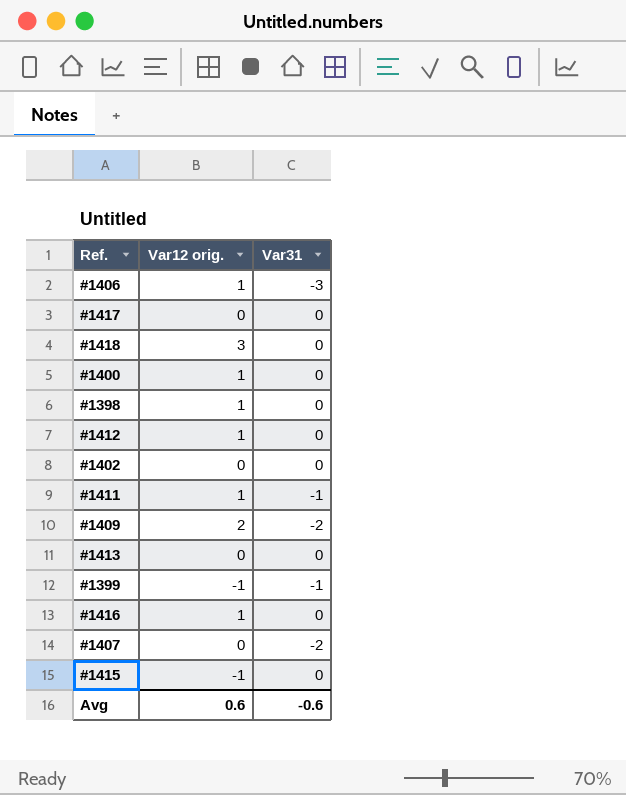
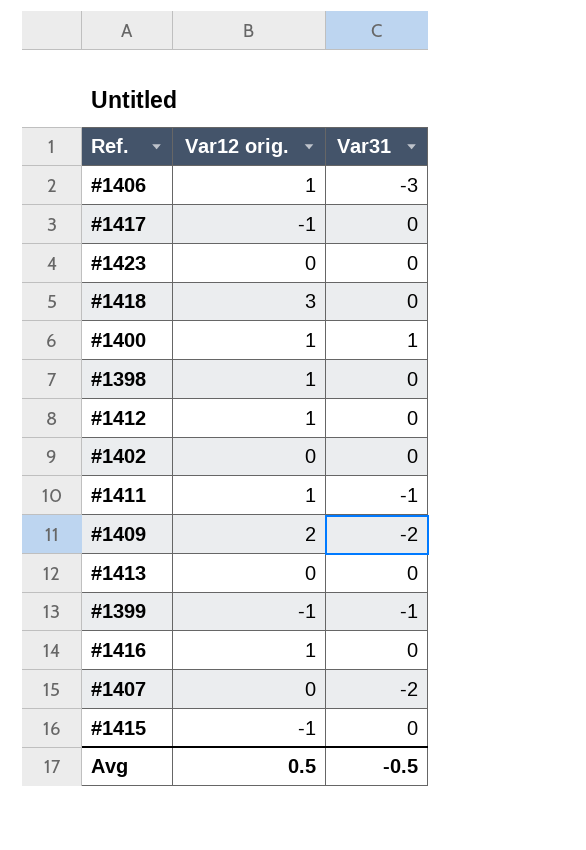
#1417 | Var12 orig.: 0 -> -1
row #1423: none -> 0 | 0
#1400 | Var31: 0 -> 1
Avg | Var12 orig.: 0.6 -> 0.5
Avg | Var31: -0.6 -> -0.5

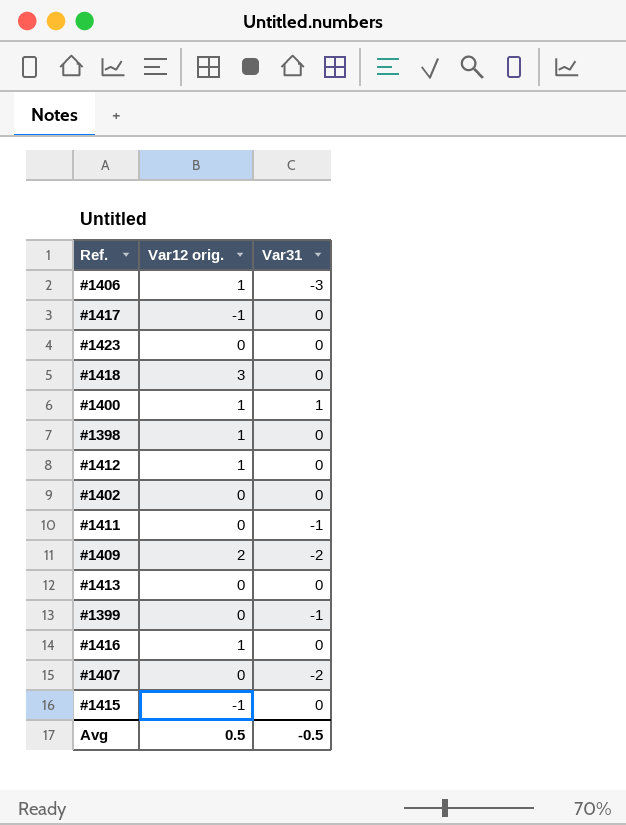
#1411 | Var12 orig.: 1 -> 0
#1399 | Var12 orig.: -1 -> 0

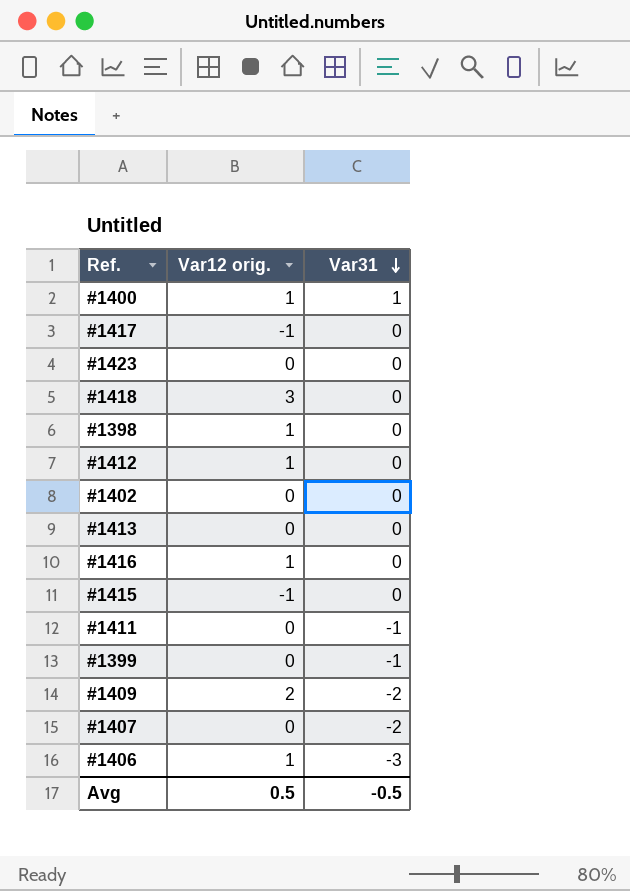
row order: none -> Var31 descending

